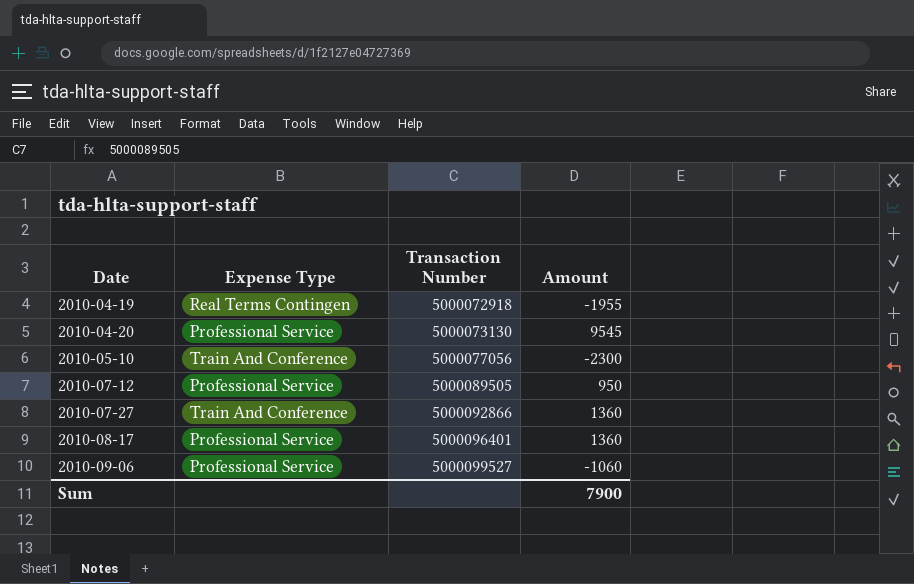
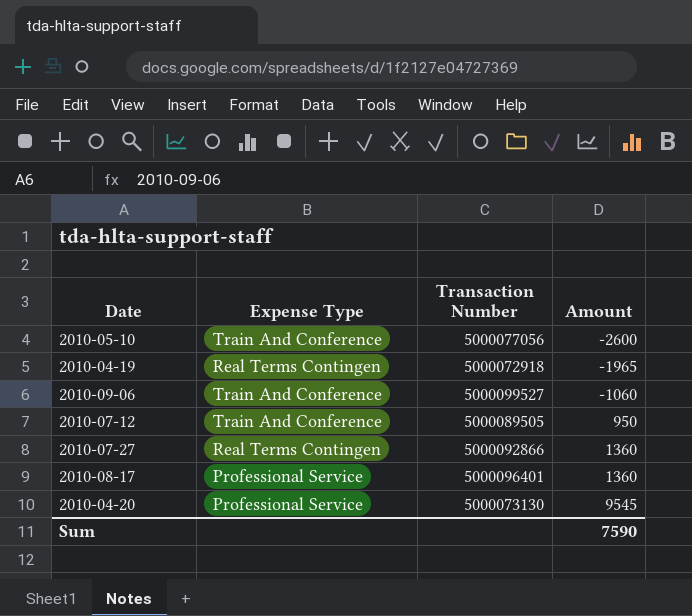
row order: Date ascending -> Amount ascending
2010-05-10 | Amount: -2300 -> -2600
2010-04-19 | Amount: -1955 -> -1965
2010-09-06 | Expense Type: Professional Service -> Train And Conference
2010-07-12 | Expense Type: Professional Service -> Train And Conference
2010-07-27 | Expense Type: Train And Conference -> Real Terms Contingen
Sum | Amount: 7900 -> 7590

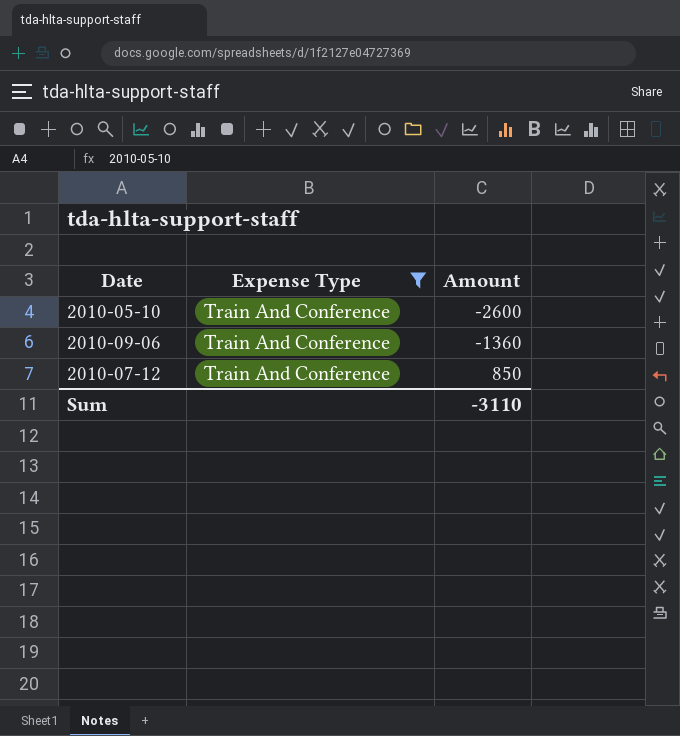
filter: none -> Expense Type = Train And Conference
column Transaction Number | position: 3 -> none
2010-09-06 | Amount: -1060 -> -1360
2010-07-12 | Amount: 950 -> 850
Sum | Amount: 7590 -> -3110

